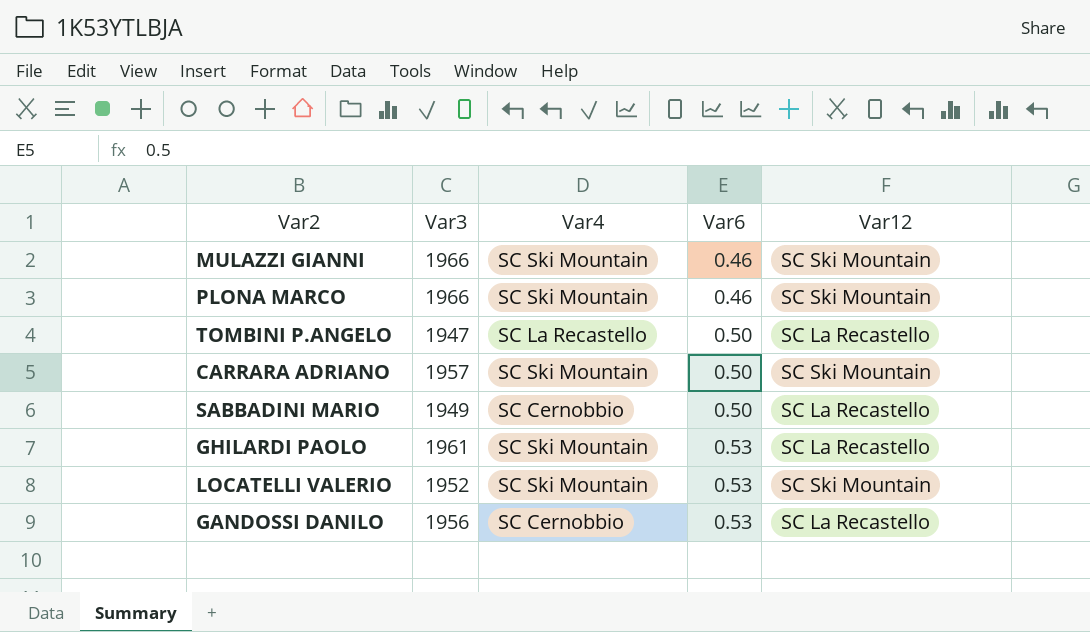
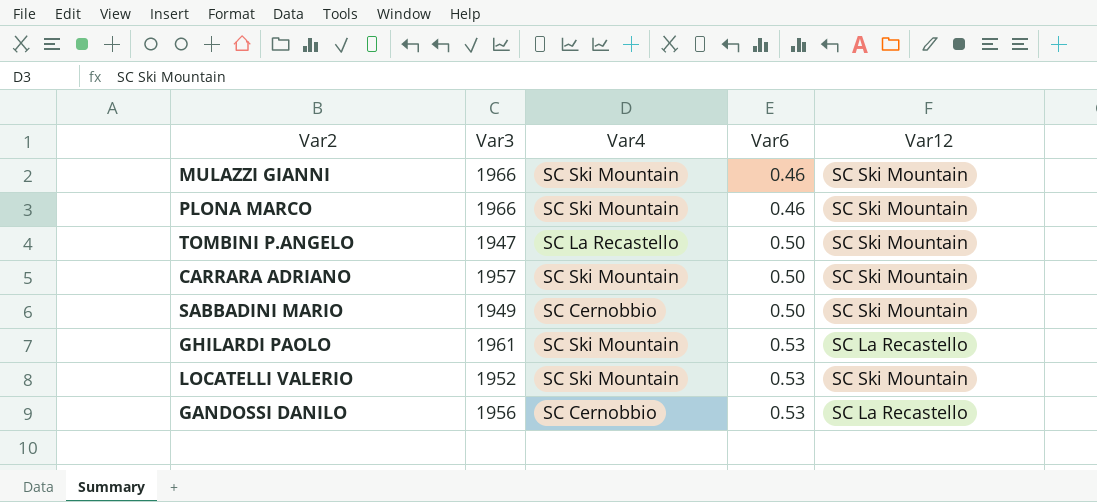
TOMBINI P.ANGELO | Var12: SC La Recastello -> SC Ski Mountain
SABBADINI MARIO | Var12: SC La Recastello -> SC Ski Mountain

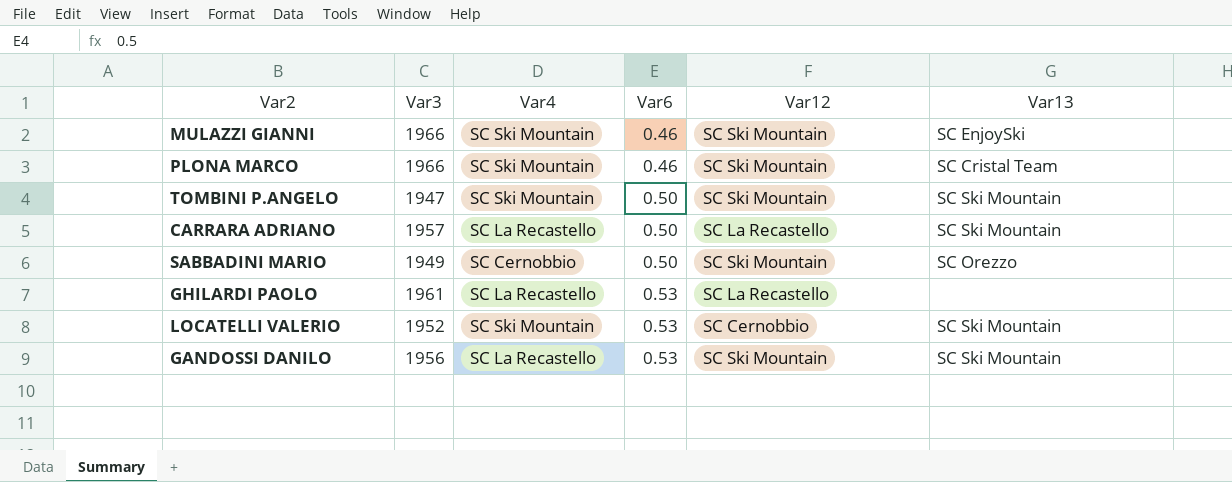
column Var13 | position: none -> 6
TOMBINI P.ANGELO | Var4: SC La Recastello -> SC Ski Mountain
CARRARA ADRIANO | Var4: SC Ski Mountain -> SC La Recastello
CARRARA ADRIANO | Var12: SC Ski Mountain -> SC La Recastello
GHILARDI PAOLO | Var4: SC Ski Mountain -> SC La Recastello
LOCATELLI VALERIO | Var12: SC Ski Mountain -> SC Cernobbio
GANDOSSI DANILO | Var4: SC Cernobbio -> SC La Recastello
GANDOSSI DANILO | Var12: SC La Recastello -> SC Ski Mountain

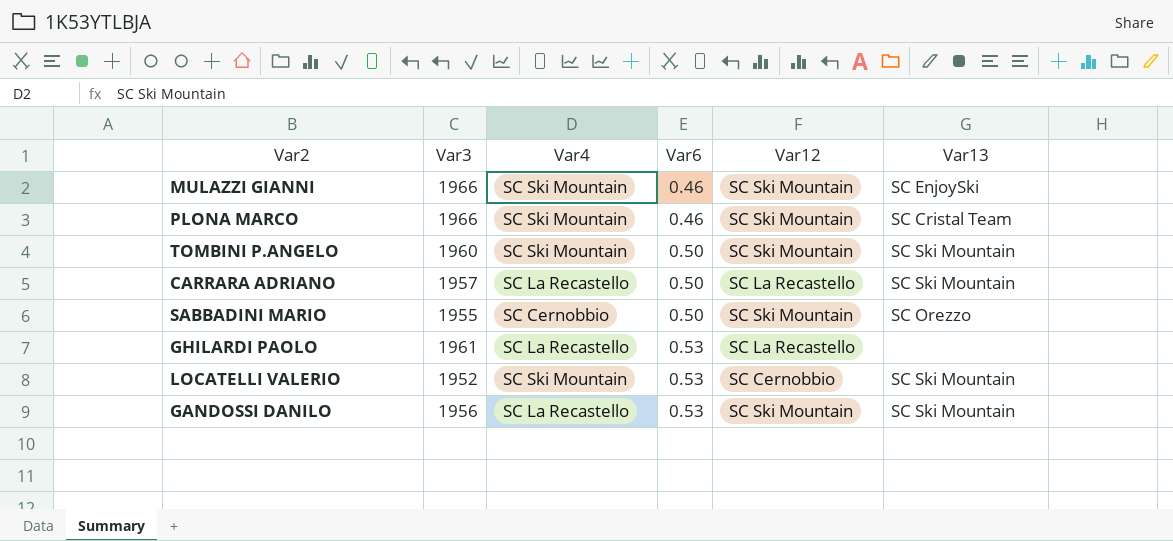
TOMBINI P.ANGELO | Var3: 1947 -> 1960
SABBADINI MARIO | Var3: 1949 -> 1955

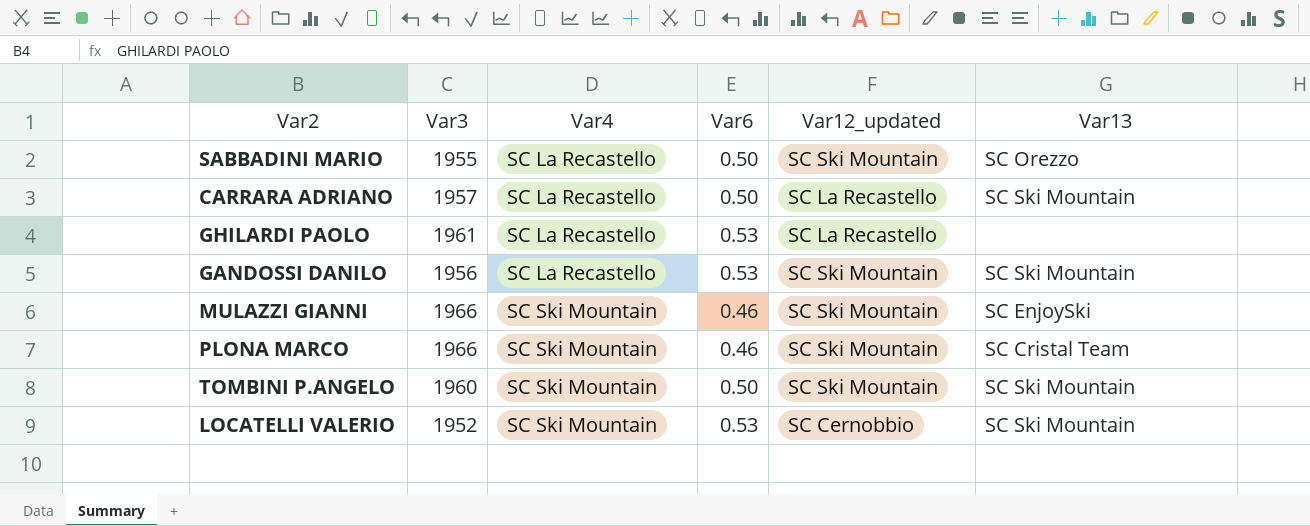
row order: Var6 ascending -> Var4 ascending
column name: Var12 -> Var12_updated
SABBADINI MARIO | Var4: SC Cernobbio -> SC La Recastello

